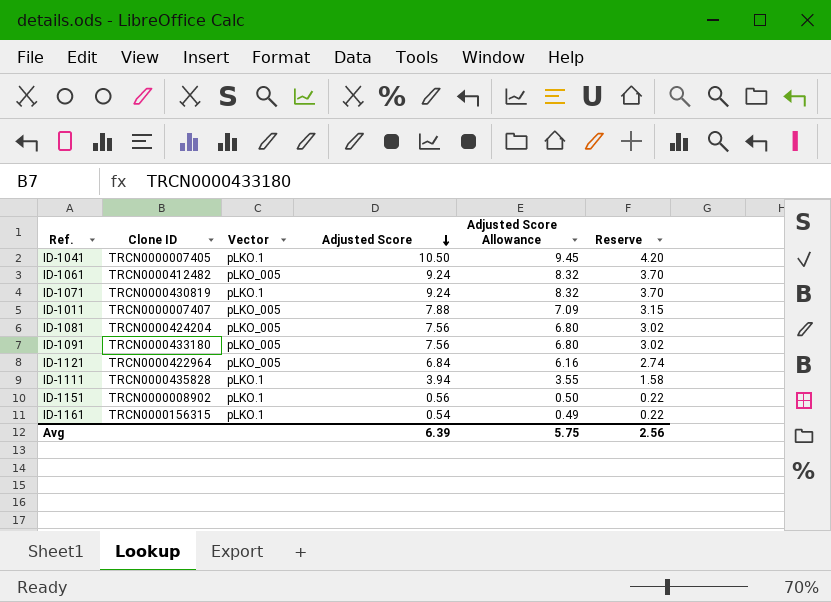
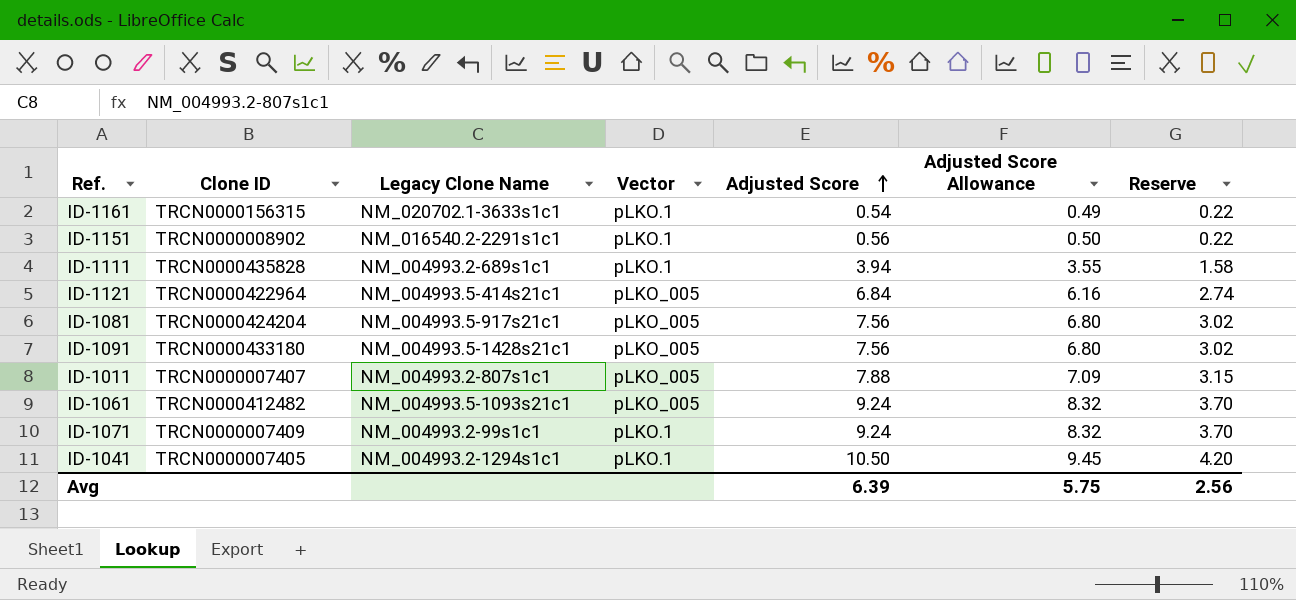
row order: Adjusted Score descending -> Adjusted Score ascending
column Legacy Clone Name | position: none -> 3
ID-1071 | Clone ID: TRCN0000430819 -> TRCN0000007409

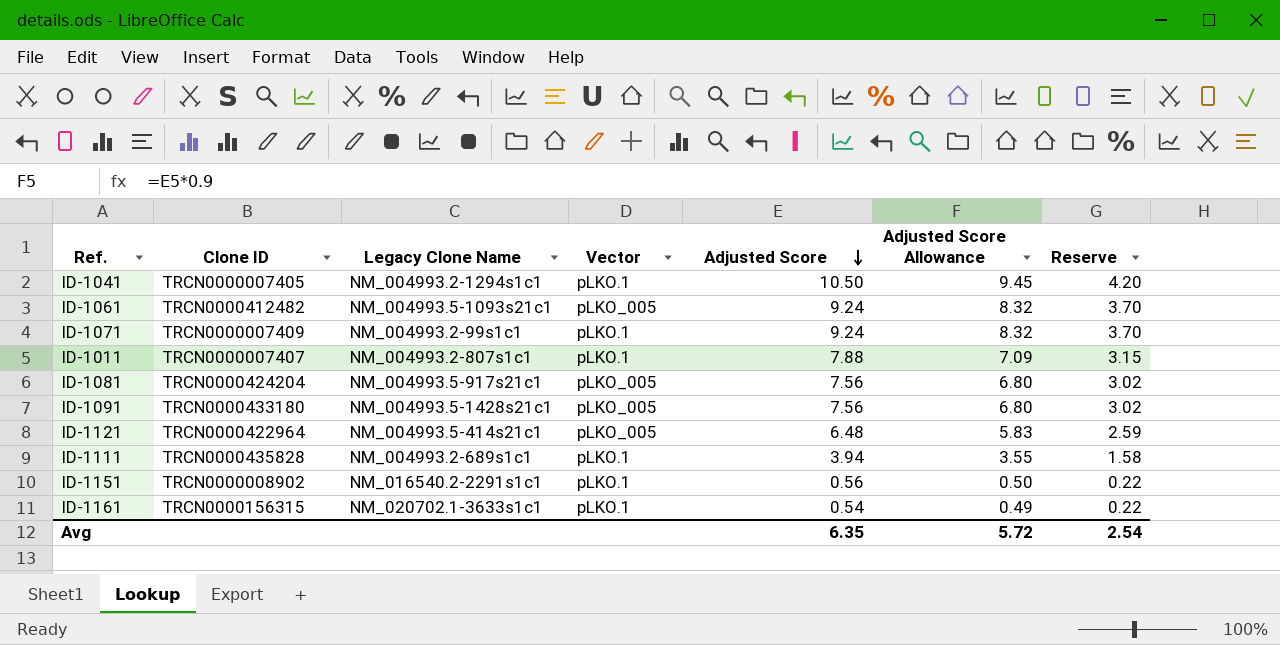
row order: Adjusted Score ascending -> Adjusted Score descending
ID-1011 | Vector: pLKO_005 -> pLKO.1
ID-1121 | Adjusted Score: 6.84 -> 6.48
ID-1121 | Adjusted Score Allowance: 6.16 -> 5.83
ID-1121 | Reserve: 2.74 -> 2.59
Avg | Adjusted Score: 6.39 -> 6.35
Avg | Adjusted Score Allowance: 5.75 -> 5.72
Avg | Reserve: 2.56 -> 2.54

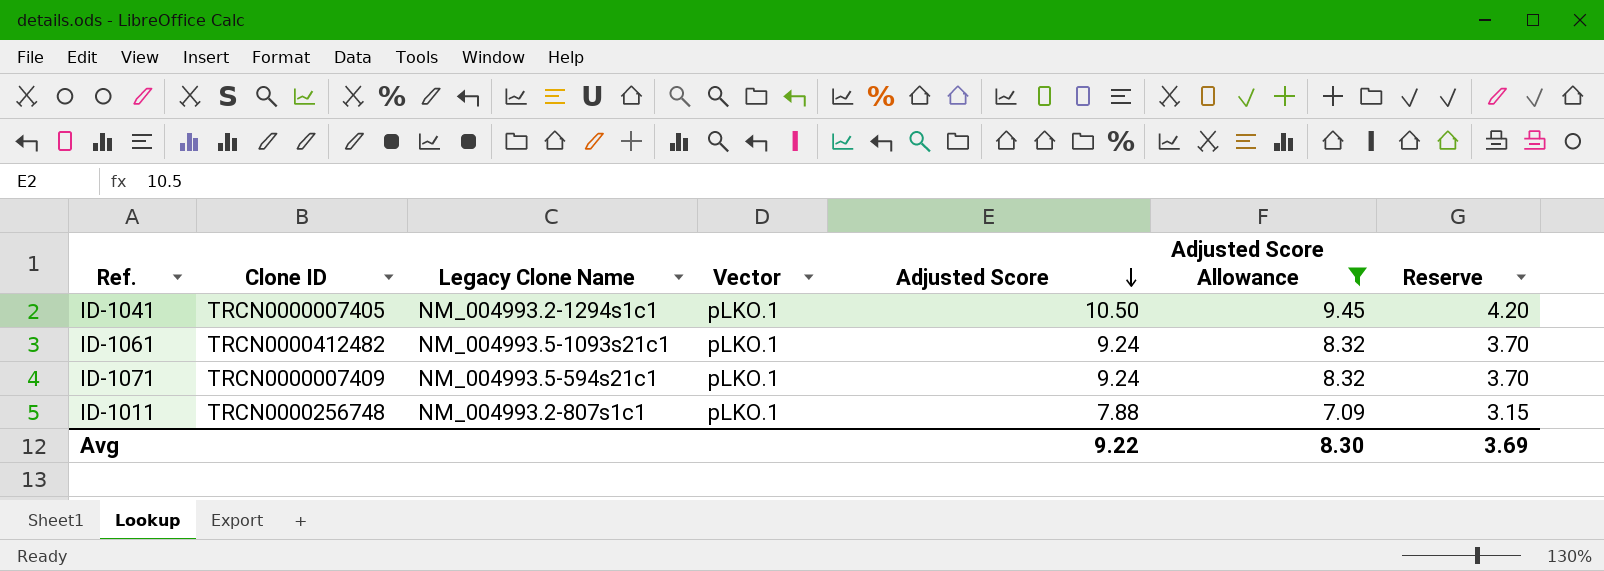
filter: none -> Adjusted Score Allowance >= 7.09
ID-1061 | Vector: pLKO_005 -> pLKO.1
ID-1071 | Legacy Clone Name: NM_004993.2-99s1c1 -> NM_004993.5-594s21c1
ID-1011 | Clone ID: TRCN0000007407 -> TRCN0000256748
Avg | Adjusted Score: 6.35 -> 9.22
Avg | Adjusted Score Allowance: 5.72 -> 8.30
Avg | Reserve: 2.54 -> 3.69

